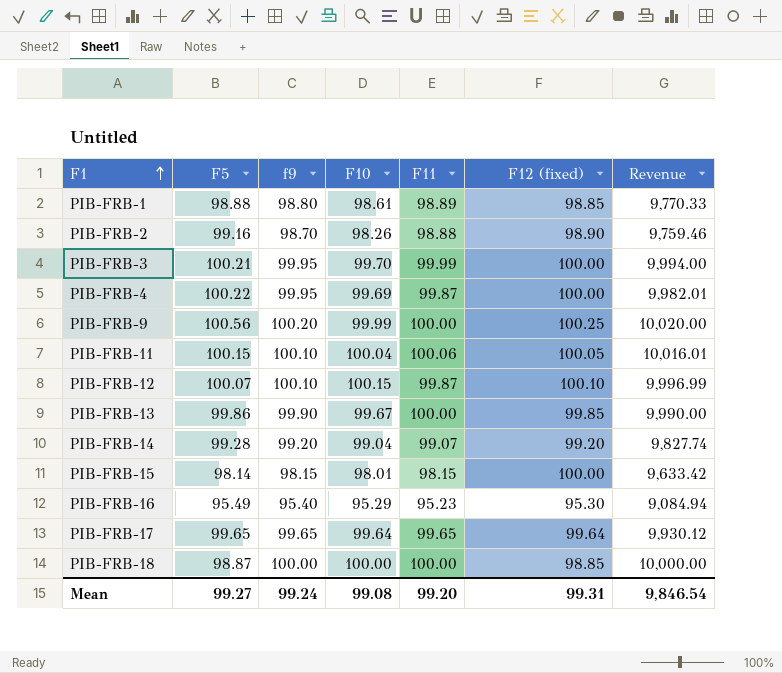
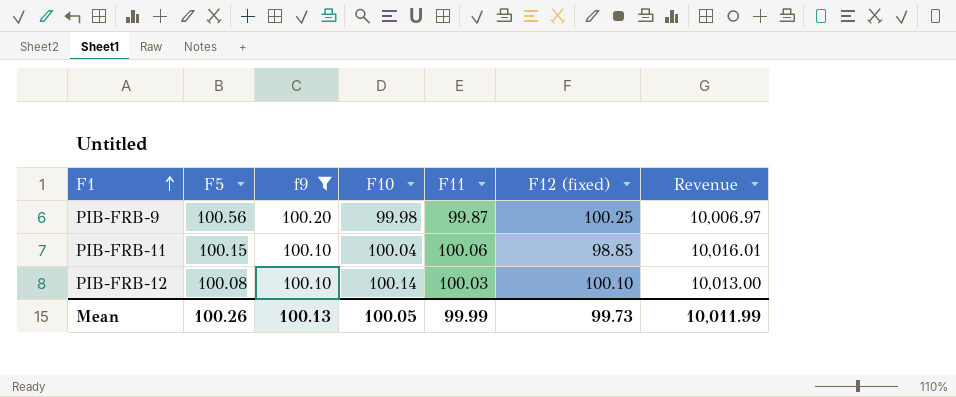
filter: none -> f9 >= 100.10
PIB-FRB-9 | F10: 99.99 -> 99.98
PIB-FRB-9 | F11: 100.00 -> 99.87
PIB-FRB-9 | Revenue: 10,020.00 -> 10,006.97
PIB-FRB-11 | F12 (fixed): 100.05 -> 98.85
PIB-FRB-12 | F5: 100.07 -> 100.08
PIB-FRB-12 | F10: 100.15 -> 100.14
PIB-FRB-12 | F11: 99.87 -> 100.03
PIB-FRB-12 | Revenue: 9,996.99 -> 10,013.00
Mean | F5: 99.27 -> 100.26
Mean | f9: 99.24 -> 100.13
Mean | F10: 99.08 -> 100.05
Mean | F11: 99.20 -> 99.99
Mean | F12 (fixed): 99.31 -> 99.73
Mean | Revenue: 9,846.54 -> 10,011.99

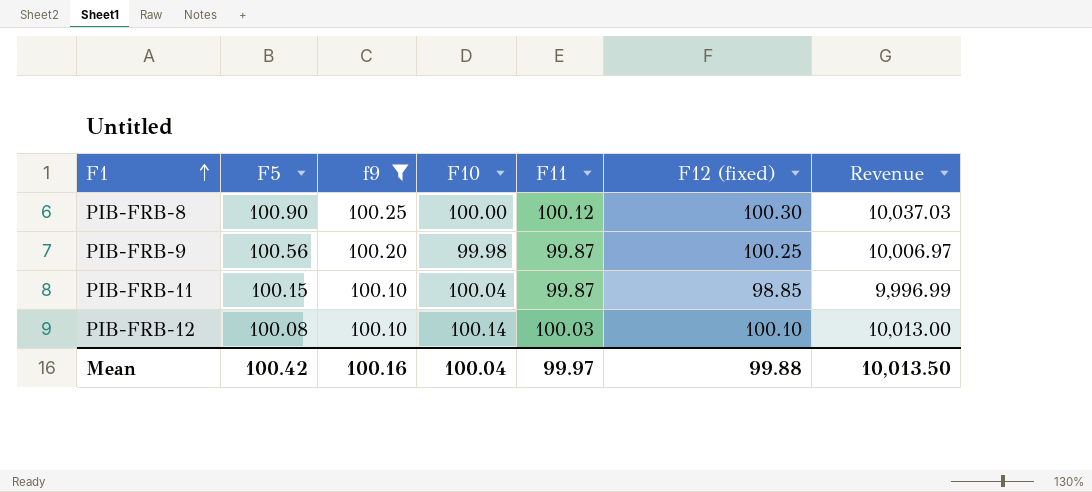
row PIB-FRB-8: none -> 100.90 | 100.25 | 100.00 | 100.12 | 100.30 | 10,037.03
PIB-FRB-11 | F11: 100.06 -> 99.87
PIB-FRB-11 | Revenue: 10,016.01 -> 9,996.99
Mean | F5: 100.26 -> 100.42
Mean | f9: 100.13 -> 100.16
Mean | F10: 100.05 -> 100.04
Mean | F11: 99.99 -> 99.97
Mean | F12 (fixed): 99.73 -> 99.88
Mean | Revenue: 10,011.99 -> 10,013.50

